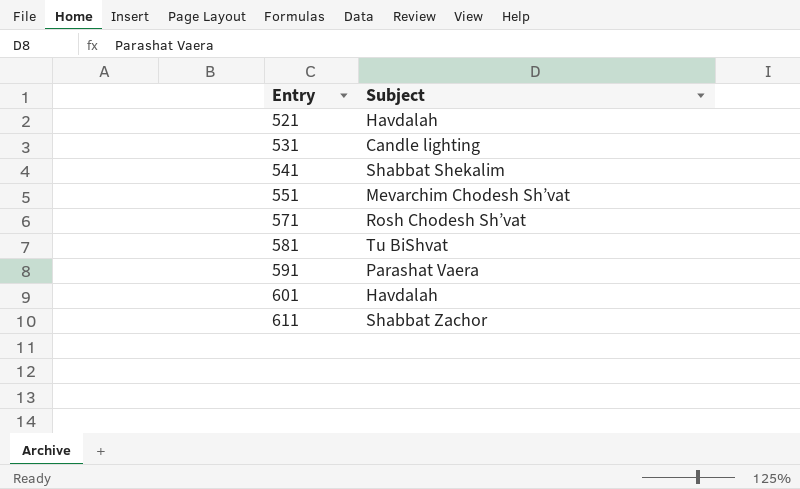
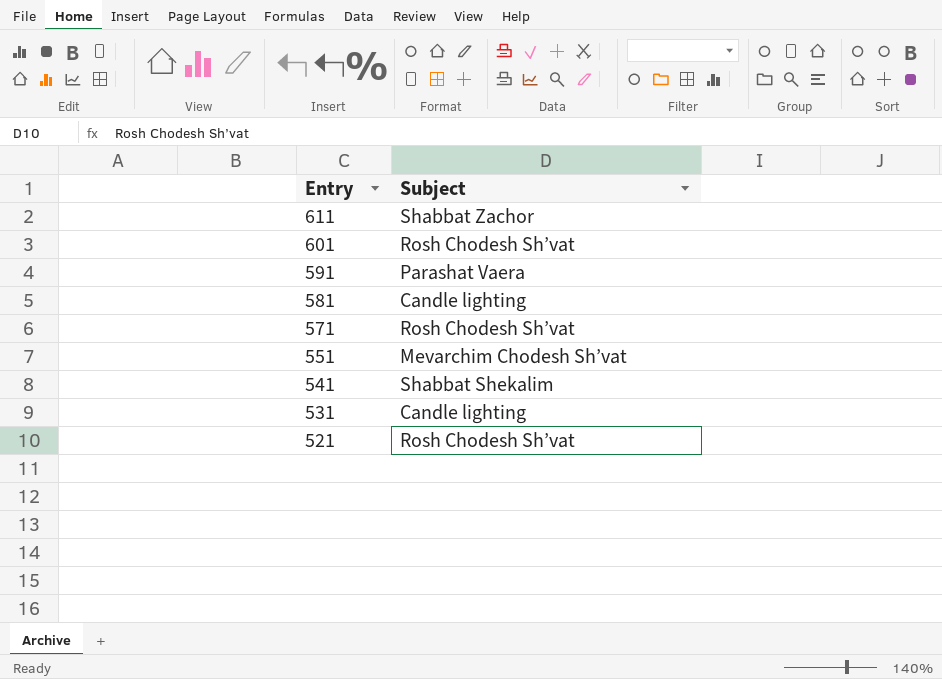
row order: Entry ascending -> Entry descending
601 | Subject: Havdalah -> Rosh Chodesh Sh’vat
581 | Subject: Tu BiShvat -> Candle lighting
521 | Subject: Havdalah -> Rosh Chodesh Sh’vat

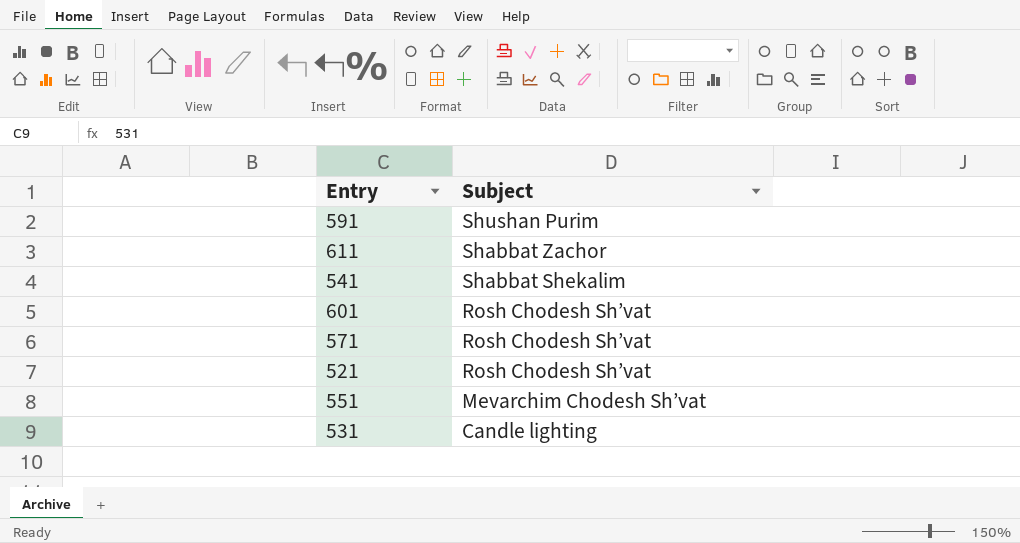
row order: Entry descending -> Subject descending
row 581: Candle lighting -> none
591 | Subject: Parashat Vaera -> Shushan Purim

